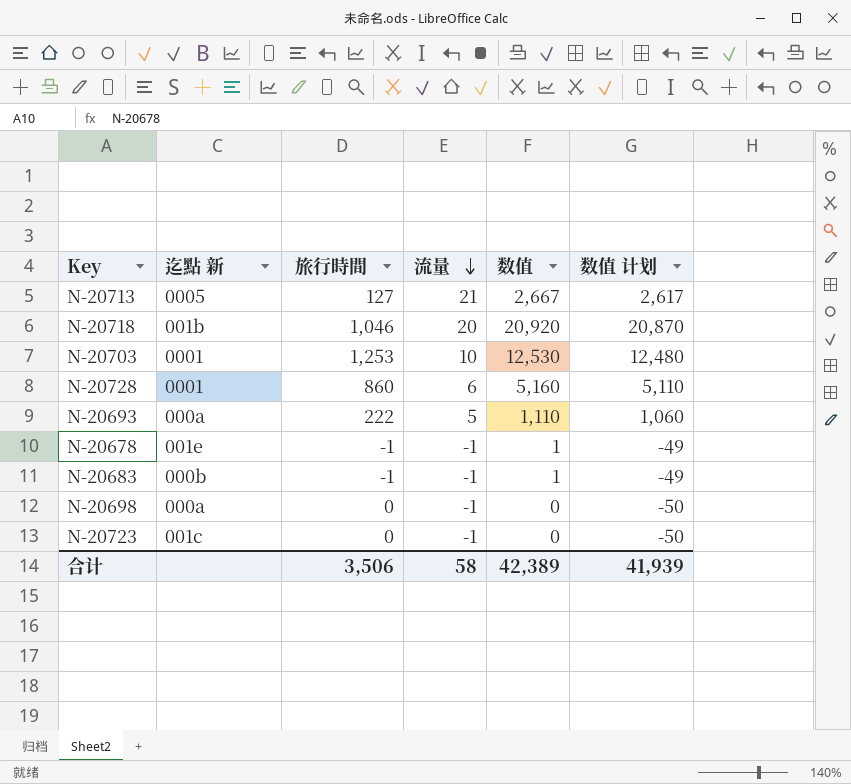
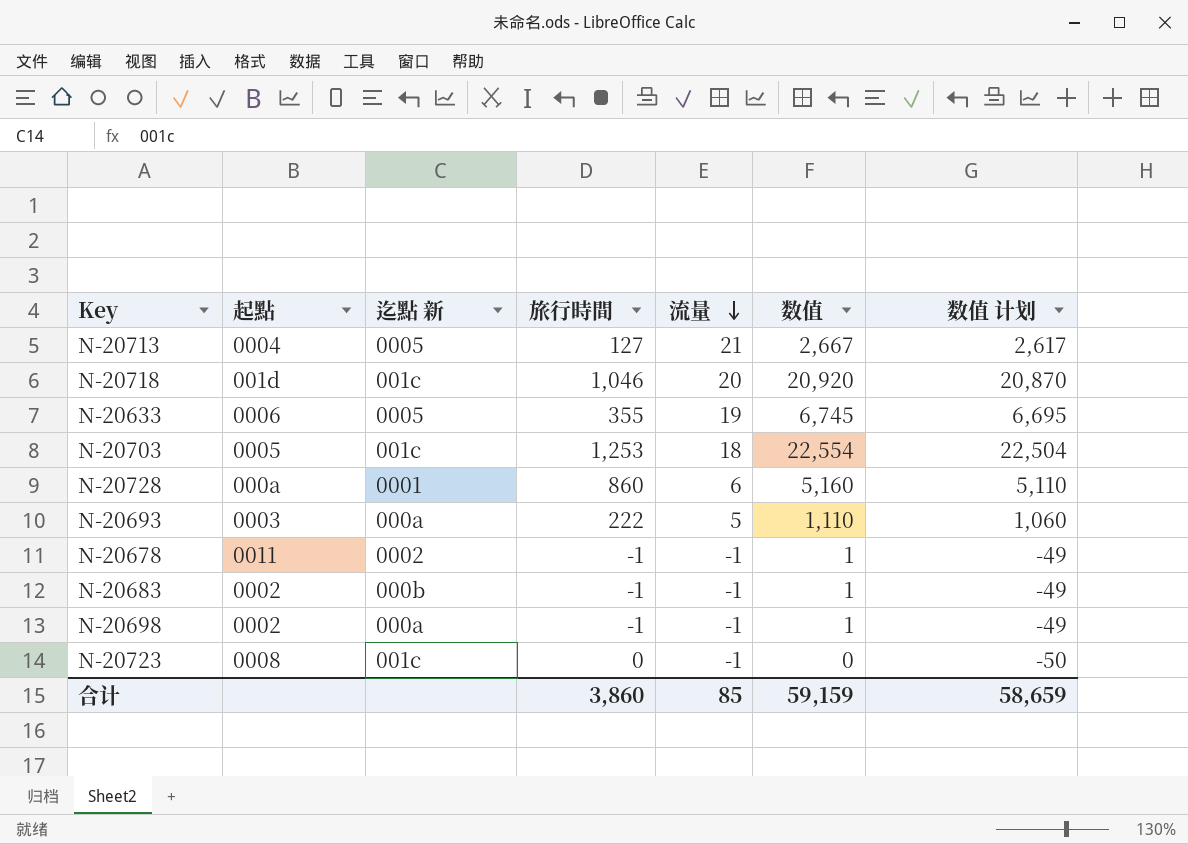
column 起點 | position: none -> 2
N-20718 | 迄點 新: 001b -> 001c
row N-20633: none -> 0006 | 0005 | 355 | 19 | 6,745 | 6,695
N-20703 | 迄點 新: 0001 -> 001c
N-20703 | 流量: 10 -> 18
N-20703 | 数值: 12,530 -> 22,554
N-20703 | 数值 计划: 12,480 -> 22,504
N-20678 | 迄點 新: 001e -> 0002
N-20698 | 旅行時間: 0 -> -1
N-20698 | 数值: 0 -> 1
N-20698 | 数值 计划: -50 -> -49
合计 | 旅行時間: 3,506 -> 3,860
合计 | 流量: 58 -> 85
合计 | 数值: 42,389 -> 59,159
合计 | 数值 计划: 41,939 -> 58,659

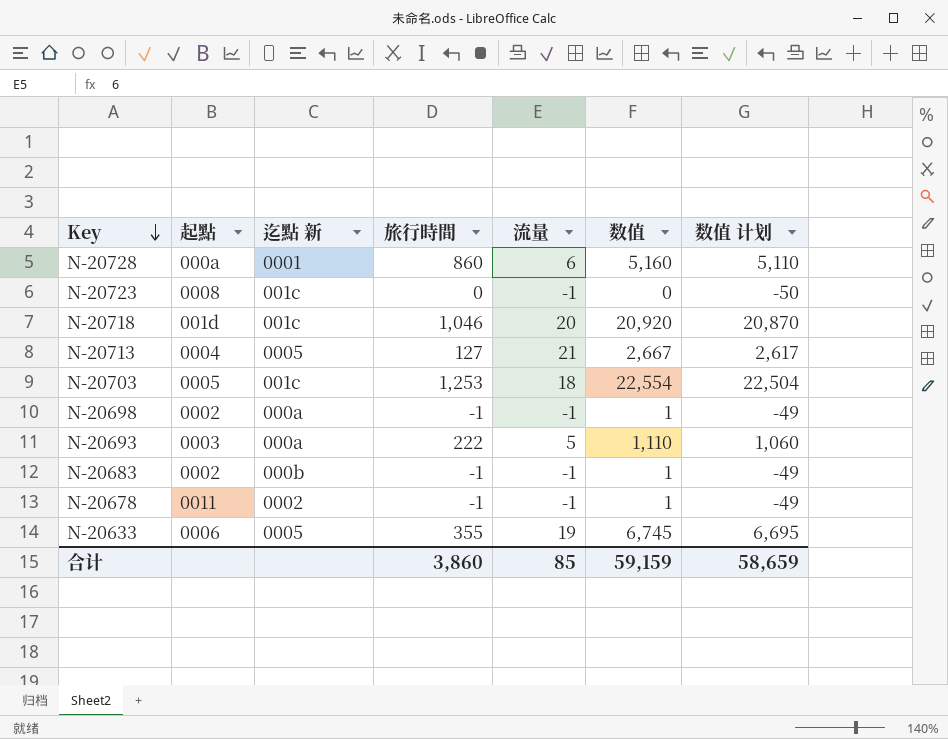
row order: 流量 descending -> Key descending

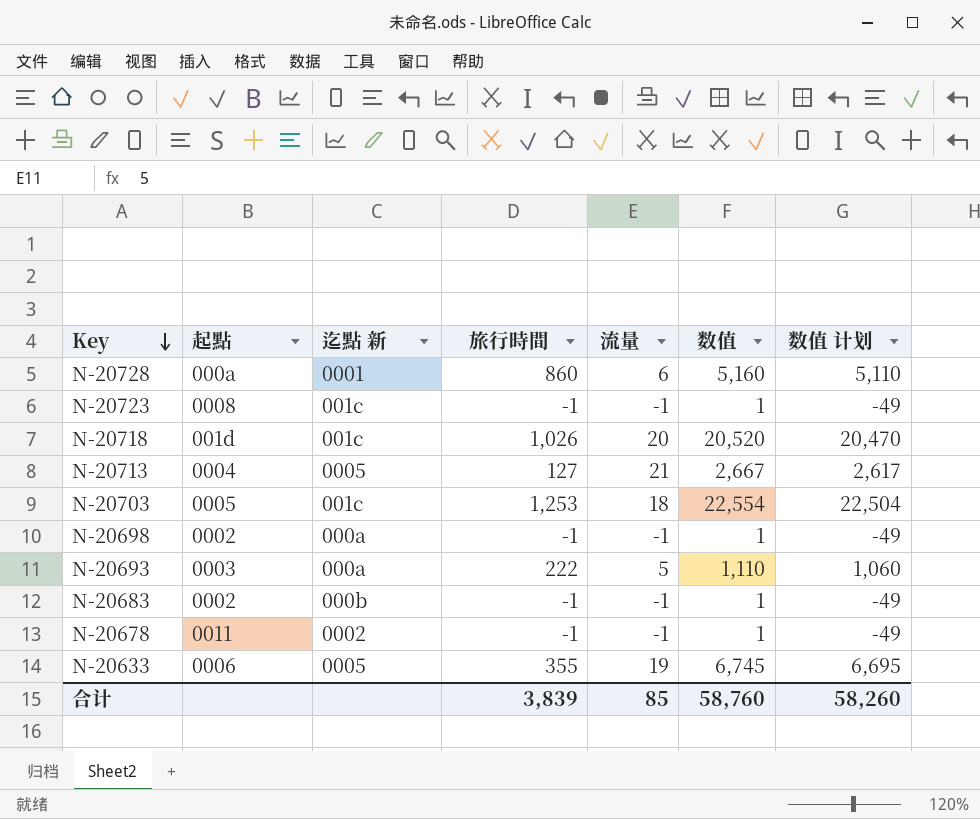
N-20723 | 旅行時間: 0 -> -1
N-20723 | 数值: 0 -> 1
N-20723 | 数值 计划: -50 -> -49
N-20718 | 旅行時間: 1,046 -> 1,026
N-20718 | 数值: 20,920 -> 20,520
N-20718 | 数值 计划: 20,870 -> 20,470
合计 | 旅行時間: 3,860 -> 3,839
合计 | 数值: 59,159 -> 58,760
合计 | 数值 计划: 58,659 -> 58,260

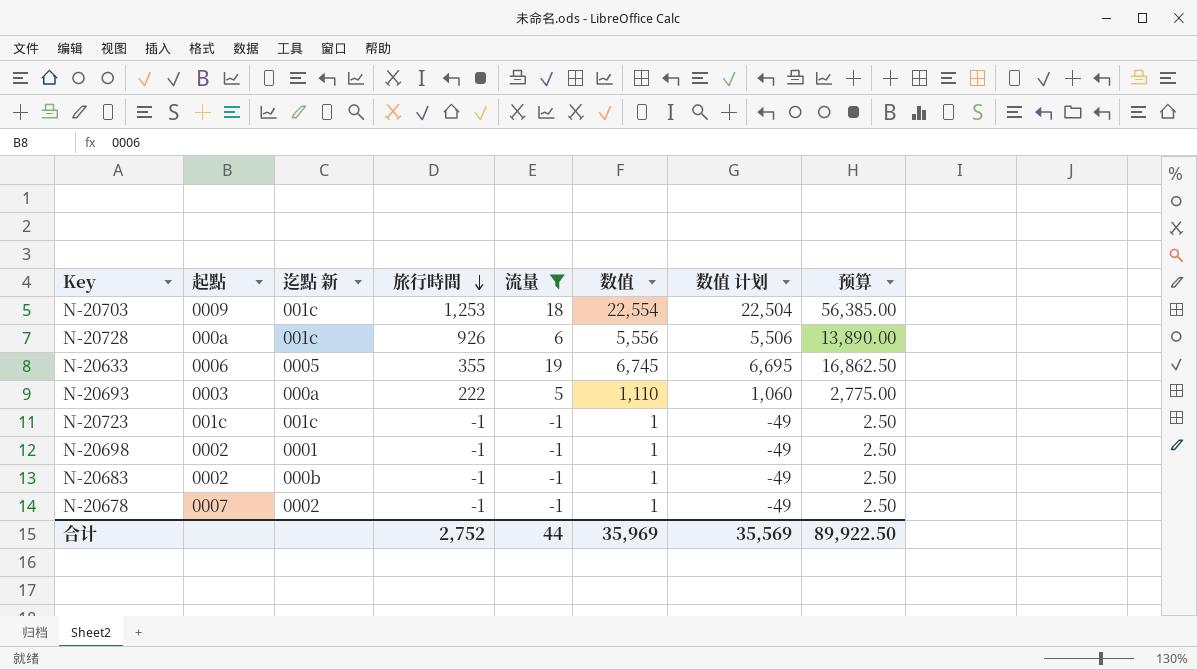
filter: none -> 流量 <= 19
row order: Key descending -> 旅行時間 descending
column 预算 | formula: none -> [数值] * 2.5
N-20703 | 起點: 0005 -> 0009
N-20728 | 迄點 新: 0001 -> 001c
N-20728 | 旅行時間: 860 -> 926
N-20728 | 数值: 5,160 -> 5,556
N-20728 | 数值 计划: 5,110 -> 5,506
N-20723 | 起點: 0008 -> 001c
N-20698 | 迄點 新: 000a -> 0001
N-20678 | 起點: 0011 -> 0007
合计 | 旅行時間: 3,839 -> 2,752
合计 | 流量: 85 -> 44
合计 | 数值: 58,760 -> 35,969
合计 | 数值 计划: 58,260 -> 35,569

